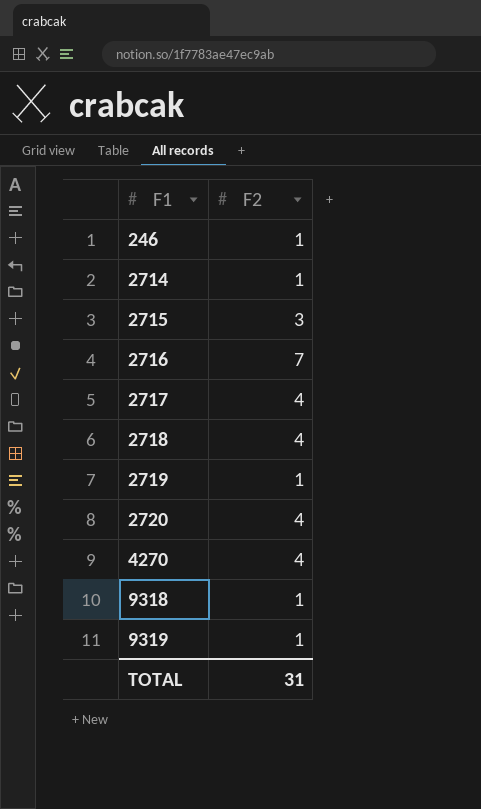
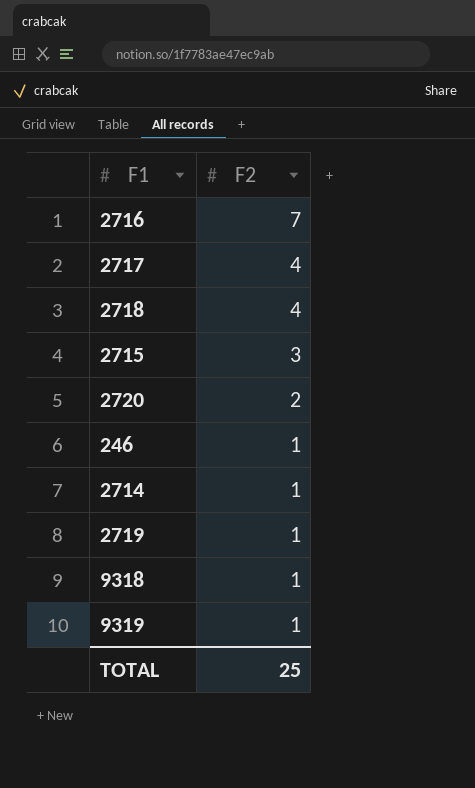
row order: F1 ascending -> F2 descending
row 4270: 4 -> none
2720 | F2: 4 -> 2
TOTAL | F2: 31 -> 25

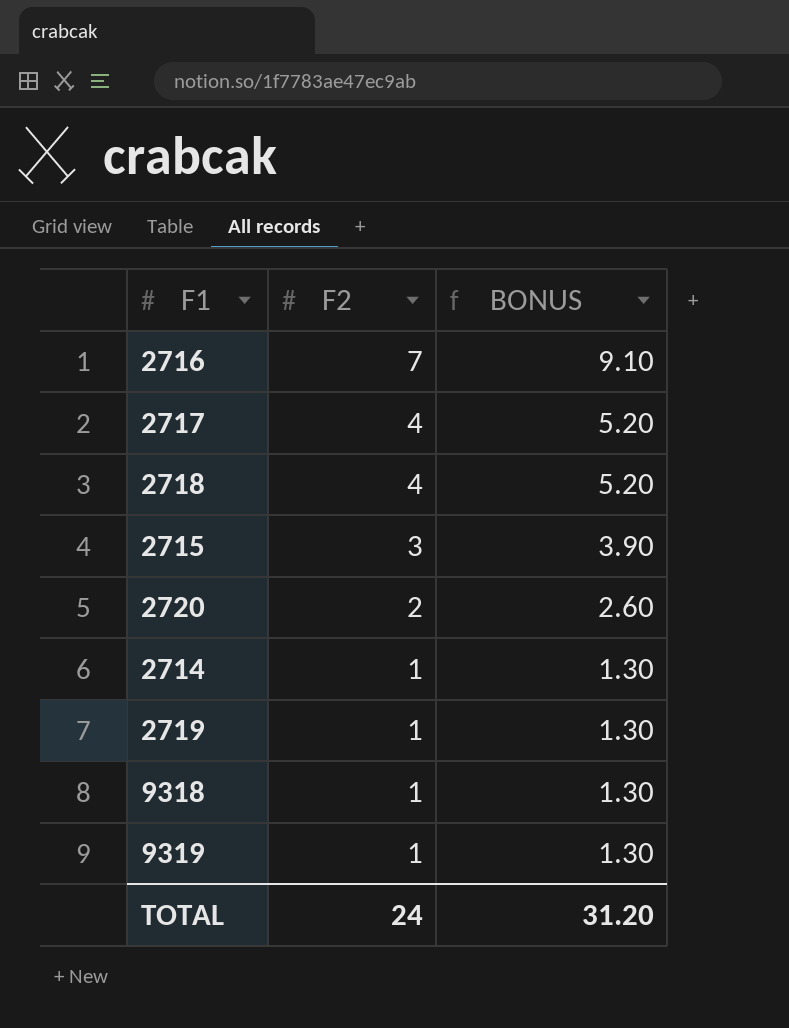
column BONUS | formula: none -> [F2] * 1.3
row 246: 1 -> none
TOTAL | F2: 25 -> 24

